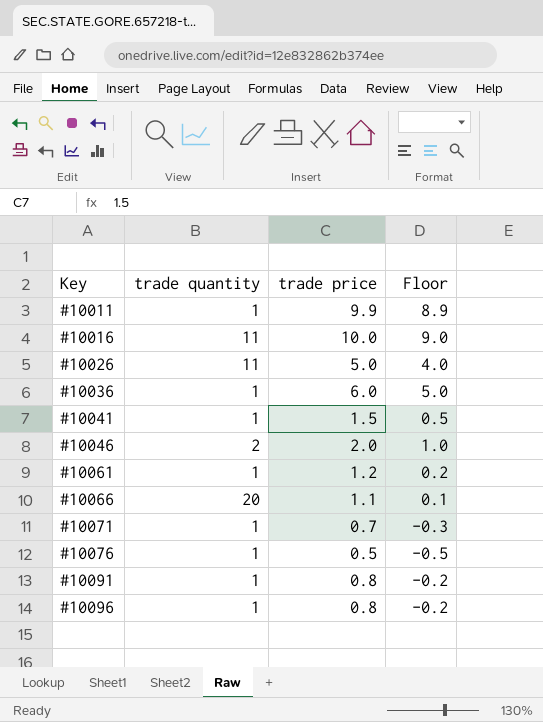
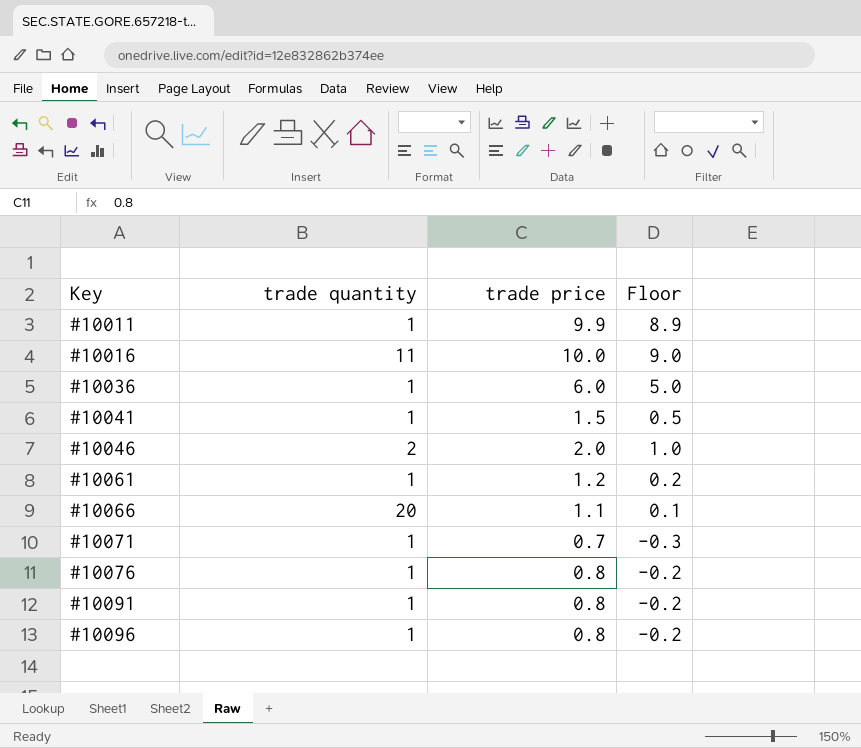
row #10026: 11 | 5.0 | 4.0 -> none
#10076 | trade price: 0.5 -> 0.8
#10076 | Floor: -0.5 -> -0.2

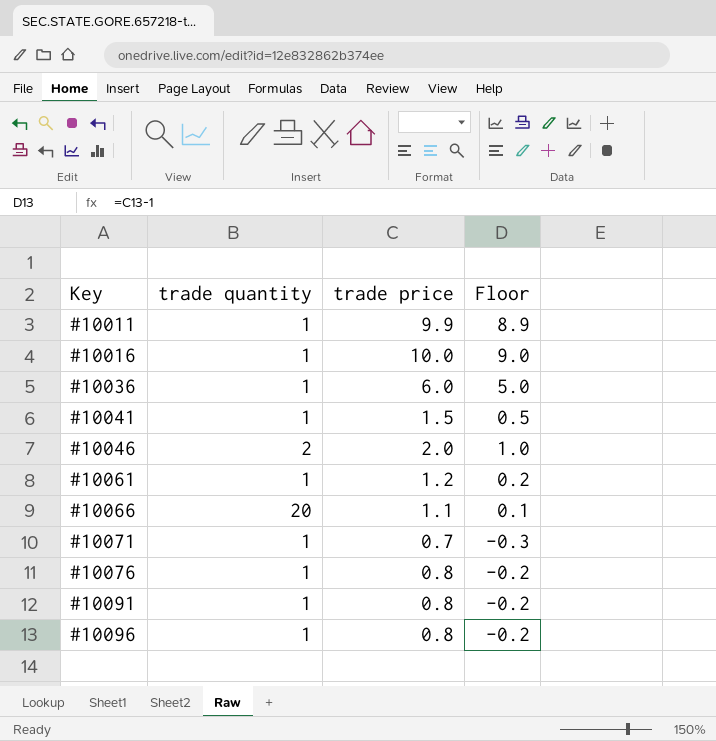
#10016 | trade quantity: 11 -> 1

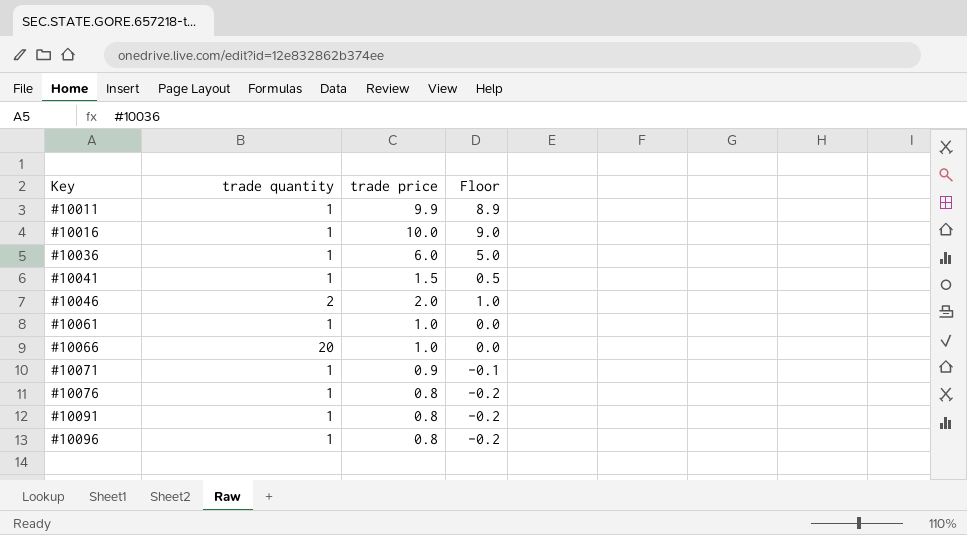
#10061 | trade price: 1.2 -> 1.0
#10061 | Floor: 0.2 -> 0.0
#10066 | trade price: 1.1 -> 1.0
#10066 | Floor: 0.1 -> 0.0
#10071 | trade price: 0.7 -> 0.9
#10071 | Floor: -0.3 -> -0.1

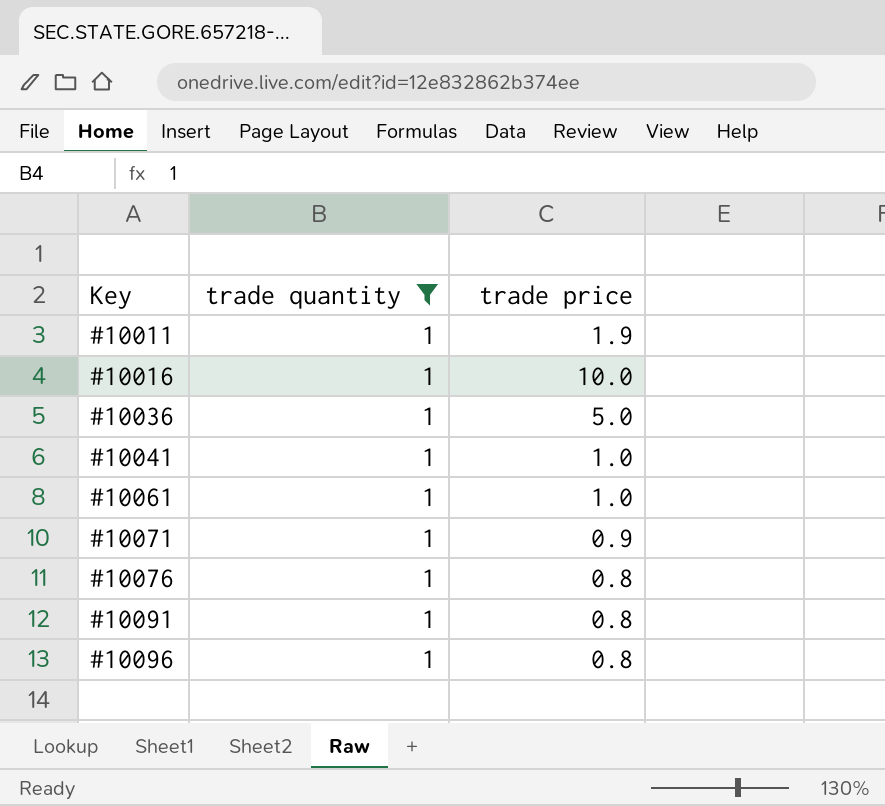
filter: none -> trade quantity = 1
column Floor | formula: [trade price] - 1 -> none
#10011 | trade price: 9.9 -> 1.9
#10036 | trade price: 6.0 -> 5.0
#10041 | trade price: 1.5 -> 1.0

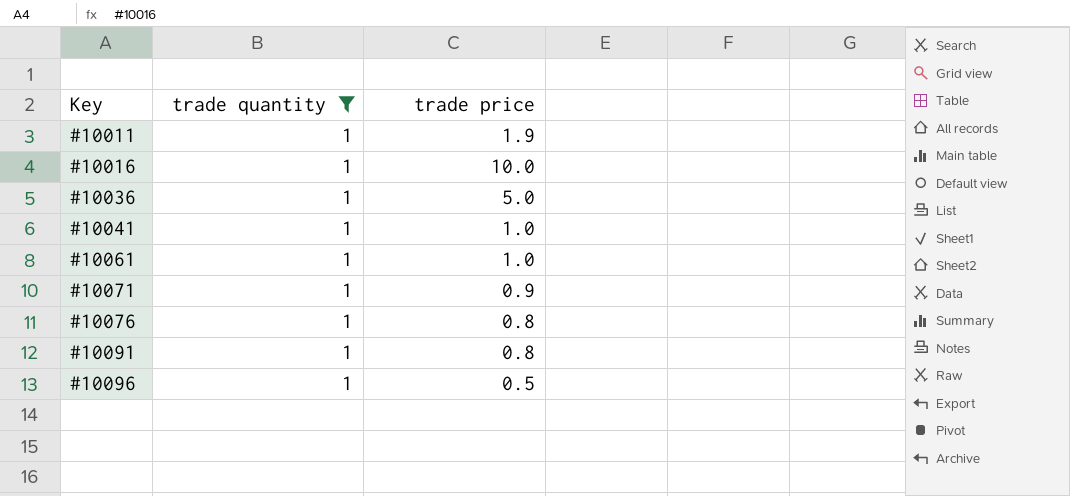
#10096 | trade price: 0.8 -> 0.5

